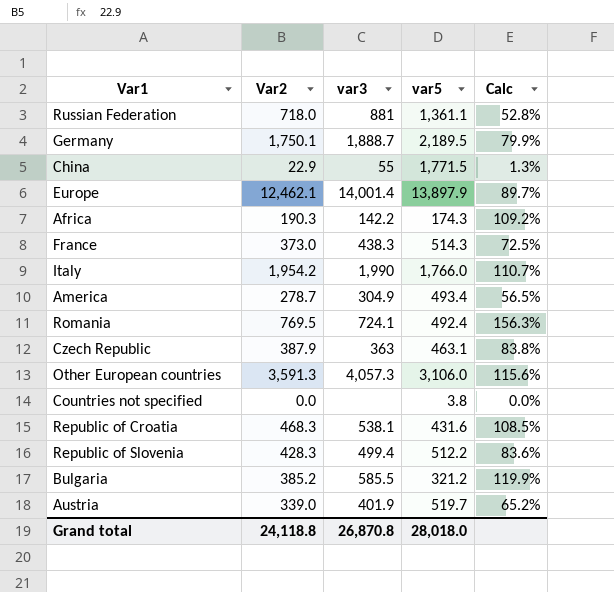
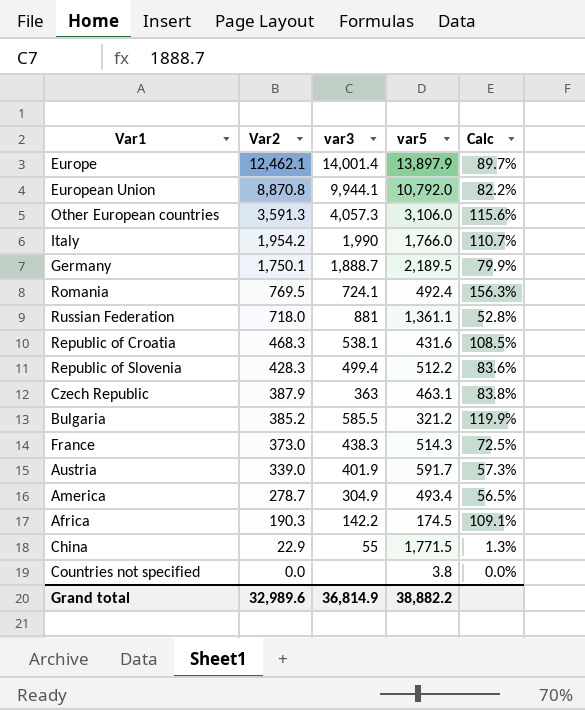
row order: none -> Var2 descending
row European Union: none -> 8,870.8 | 9,944.1 | 10,792.0 | 82.2%
Austria | var5: 519.7 -> 591.7
Austria | Calc: 65.2% -> 57.3%
Africa | var5: 174.3 -> 174.5
Africa | Calc: 109.2% -> 109.1%
Grand total | Var2: 24,118.8 -> 32,989.6
Grand total | var3: 26,870.8 -> 36,814.9
Grand total | var5: 28,018.0 -> 38,882.2

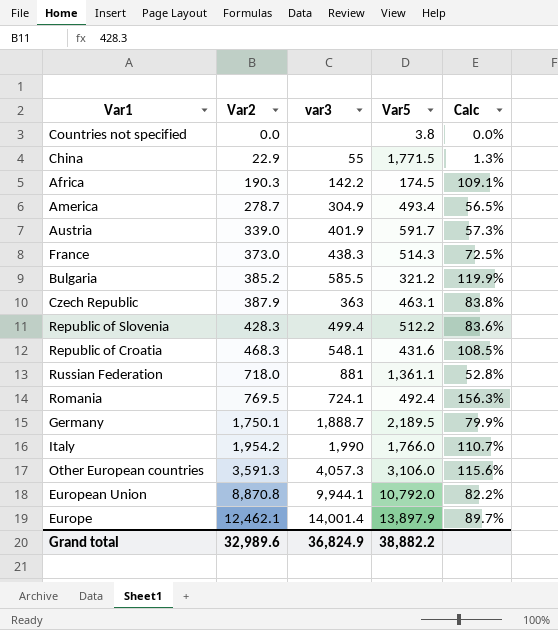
row order: Var2 descending -> Var2 ascending
column name: var5 -> Var5
Republic of Croatia | var3: 538.1 -> 548.1
Grand total | var3: 36,814.9 -> 36,824.9

